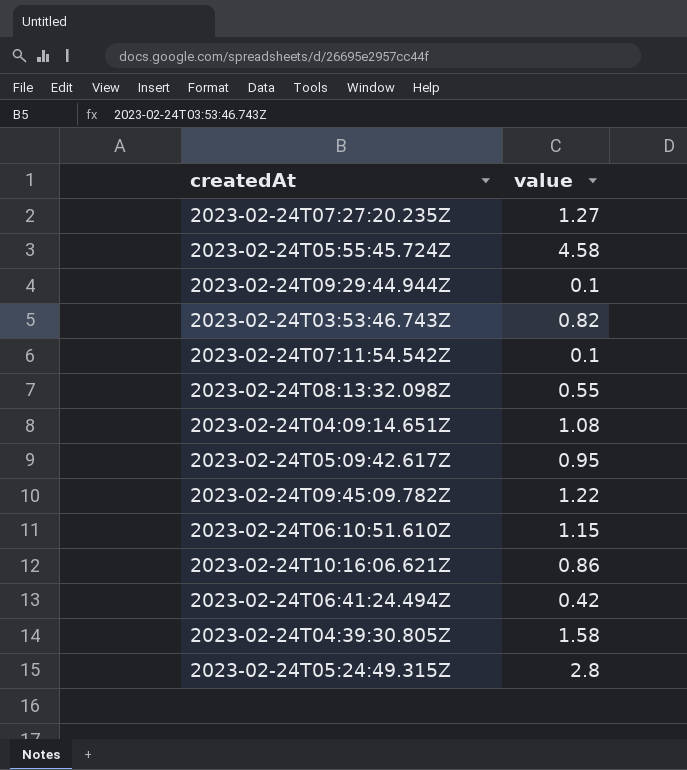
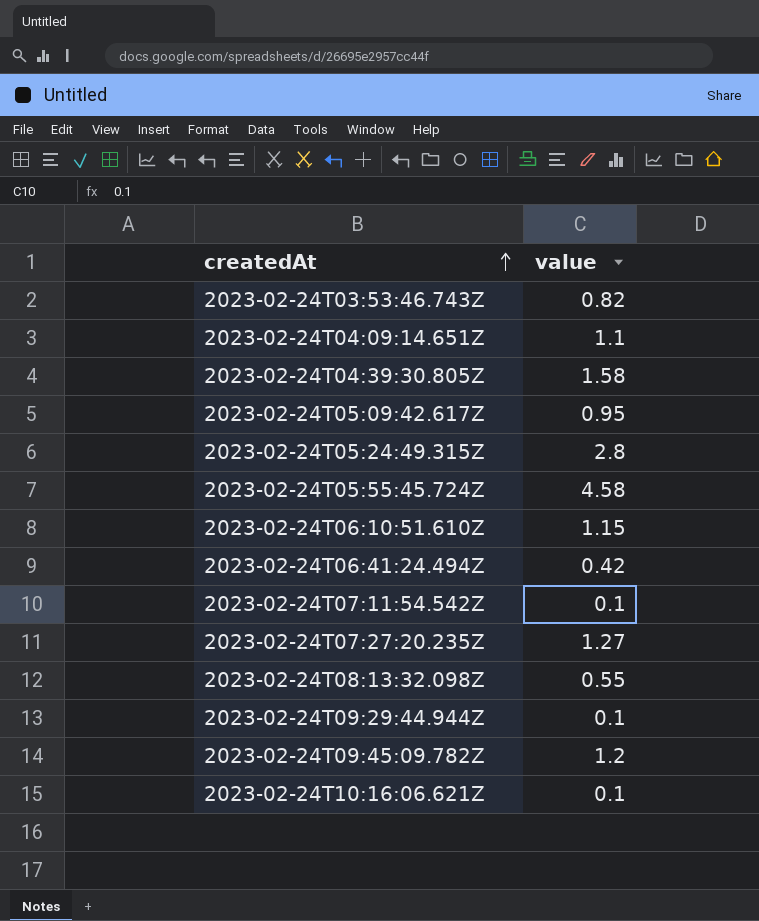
row order: none -> createdAt ascending
2023-02-24T04:09:14.651Z | value: 1.08 -> 1.1
2023-02-24T09:45:09.782Z | value: 1.22 -> 1.2
2023-02-24T10:16:06.621Z | value: 0.86 -> 0.1

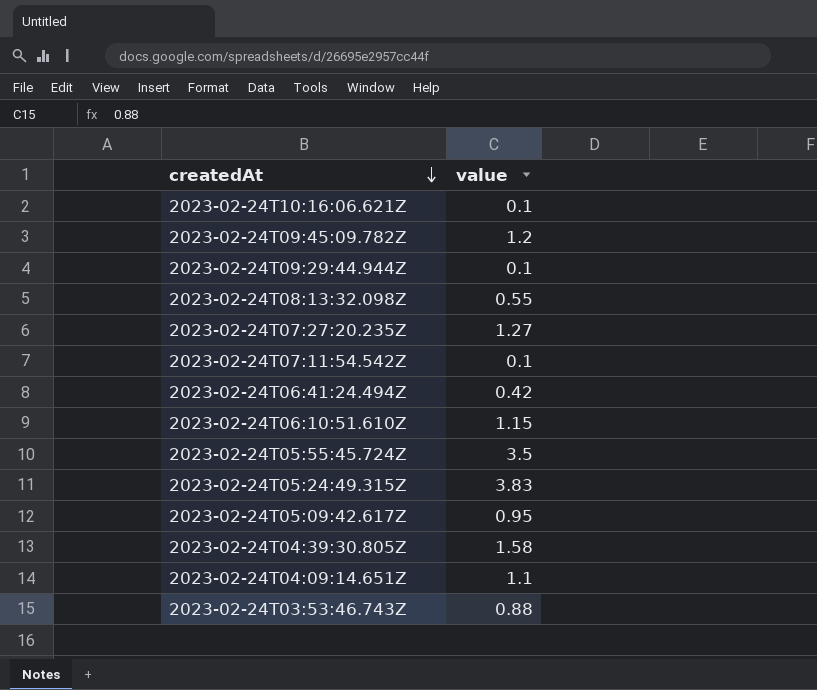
row order: createdAt ascending -> createdAt descending
2023-02-24T05:55:45.724Z | value: 4.58 -> 3.5
2023-02-24T05:24:49.315Z | value: 2.8 -> 3.83
2023-02-24T03:53:46.743Z | value: 0.82 -> 0.88

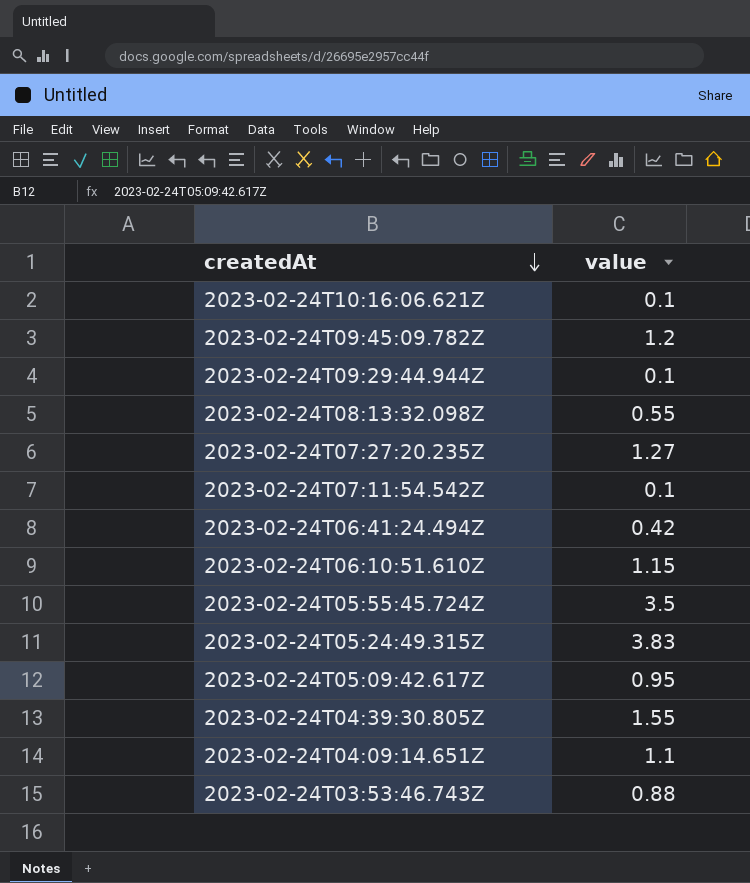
2023-02-24T04:39:30.805Z | value: 1.58 -> 1.55

